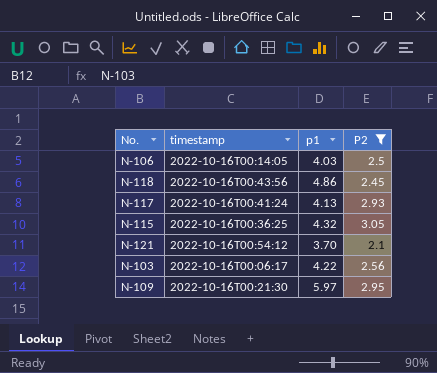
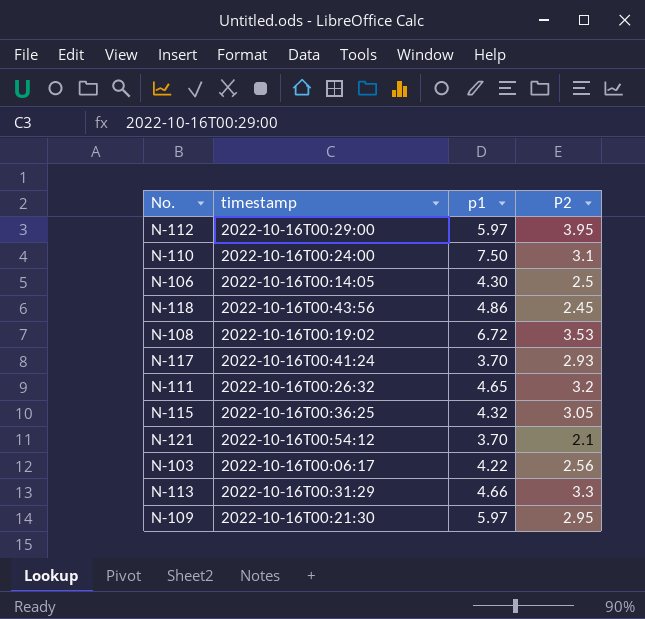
filter: P2 <= 3.05 -> none
N-106 | p1: 4.03 -> 4.30
N-117 | p1: 4.13 -> 3.70

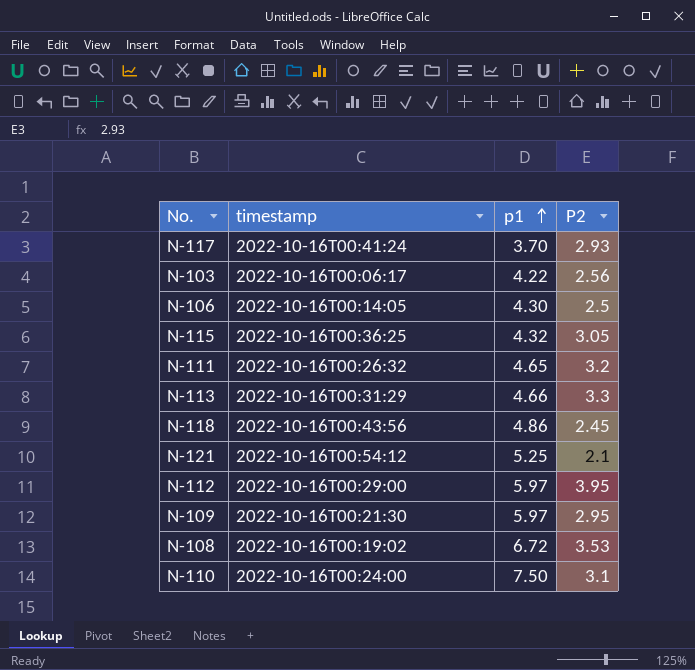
row order: none -> p1 ascending
N-121 | p1: 3.70 -> 5.25

